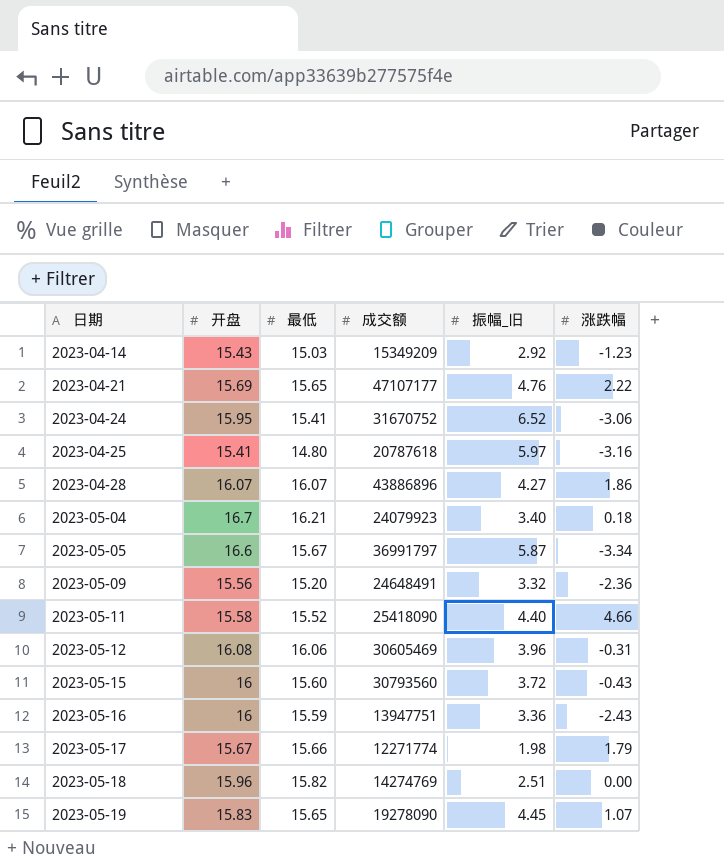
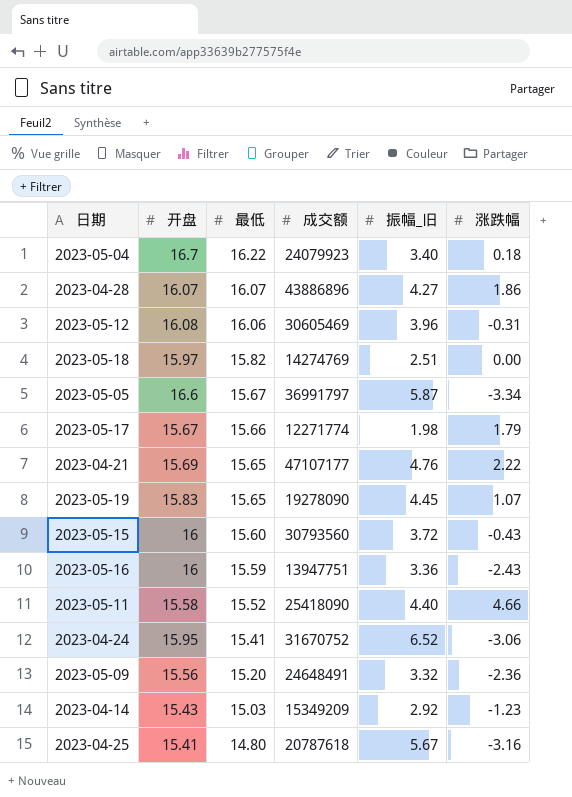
row order: 日期 ascending -> 最低 descending
2023-05-04 | 最低: 16.21 -> 16.22
2023-05-18 | 开盘: 15.96 -> 15.97
2023-04-25 | 振幅_旧: 5.97 -> 5.67

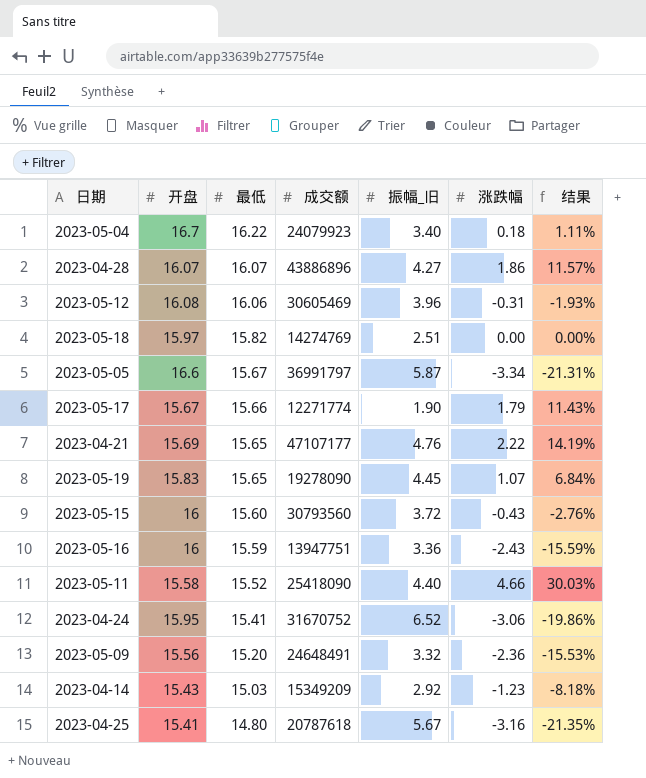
column 结果 | formula: none -> [涨跌幅] / [最低]
2023-05-17 | 振幅_旧: 1.98 -> 1.90

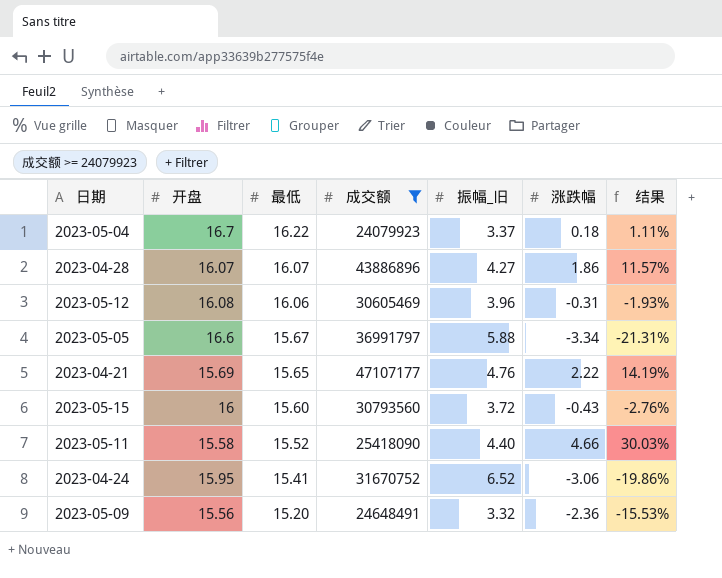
filter: none -> 成交额 >= 24079923
2023-05-04 | 振幅_旧: 3.40 -> 3.37
2023-05-05 | 振幅_旧: 5.87 -> 5.88

